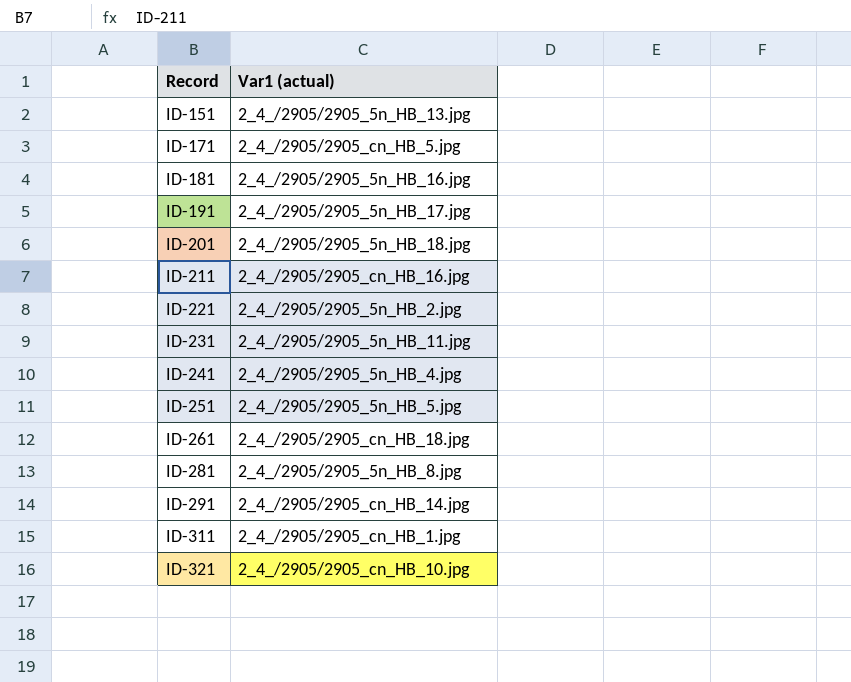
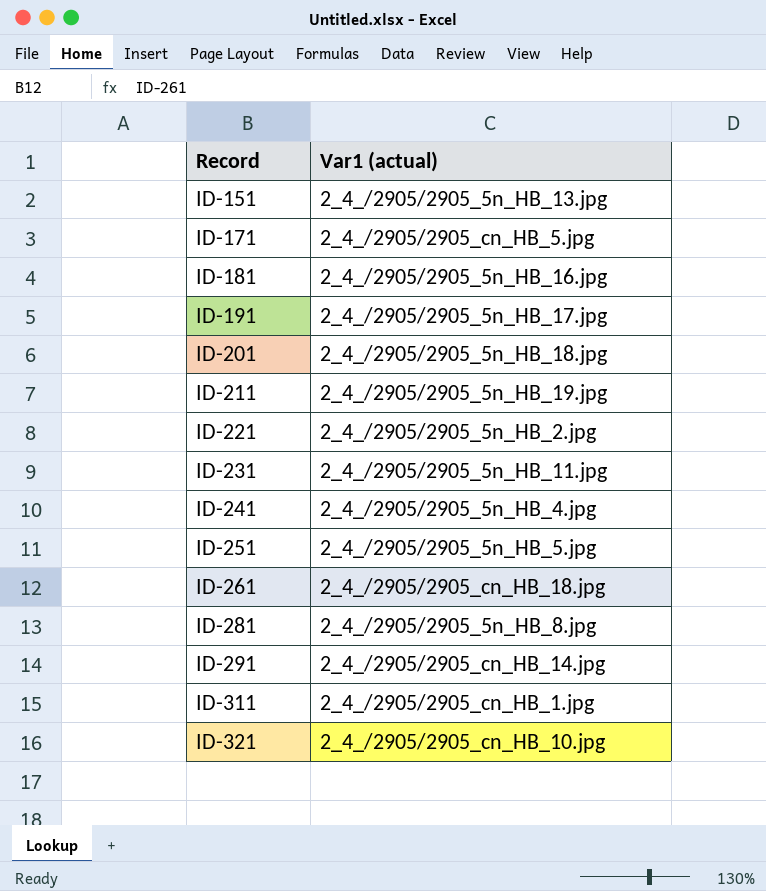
ID-211 | Var1 (actual): 2_4_/2905/2905_cn_HB_16.jpg -> 2_4_/2905/2905_5n_HB_19.jpg

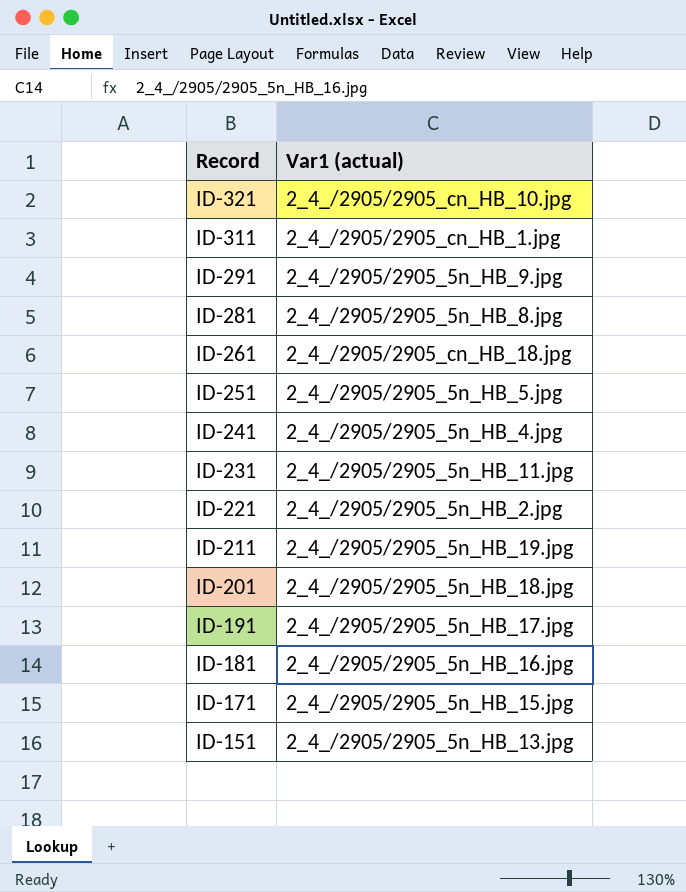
row order: Record ascending -> Record descending
ID-291 | Var1 (actual): 2_4_/2905/2905_cn_HB_14.jpg -> 2_4_/2905/2905_5n_HB_9.jpg
ID-171 | Var1 (actual): 2_4_/2905/2905_cn_HB_5.jpg -> 2_4_/2905/2905_5n_HB_15.jpg

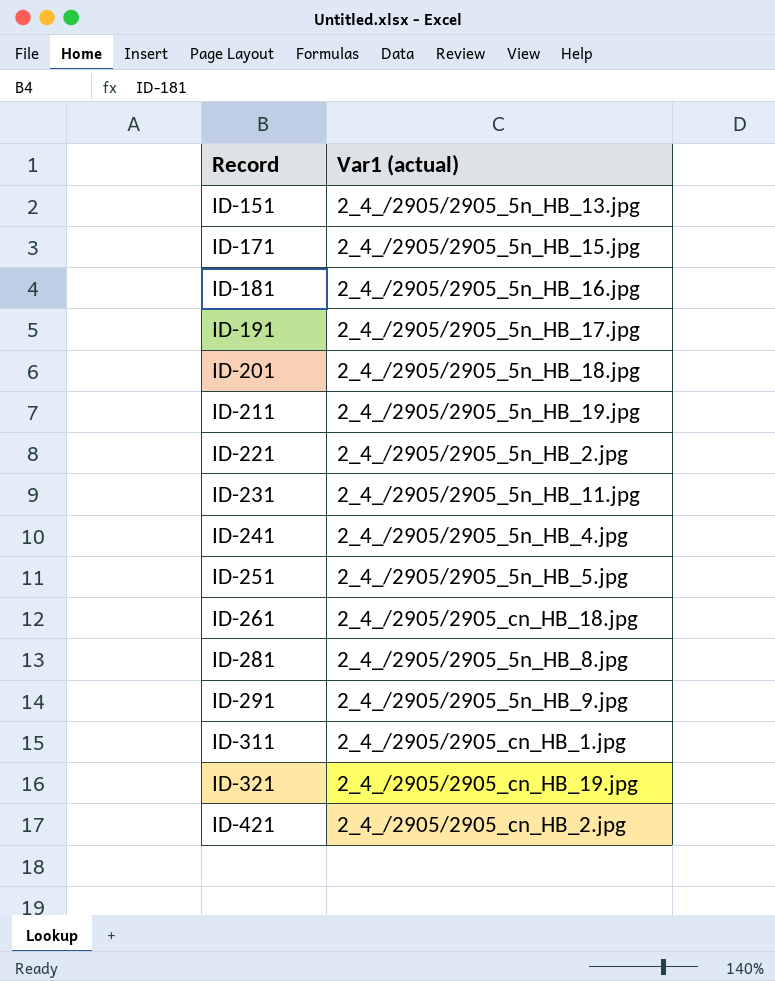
row order: Record descending -> Record ascending
ID-321 | Var1 (actual): 2_4_/2905/2905_cn_HB_10.jpg -> 2_4_/2905/2905_cn_HB_19.jpg
row ID-421: none -> 2_4_/2905/2905_cn_HB_2.jpg

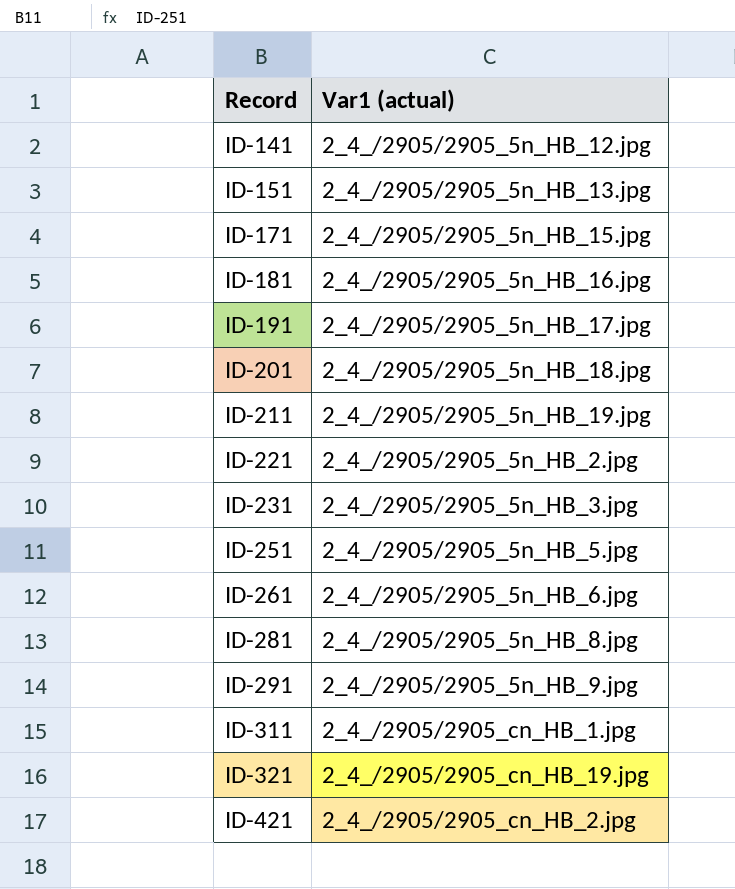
row ID-241: 2_4_/2905/2905_5n_HB_4.jpg -> none
row ID-141: none -> 2_4_/2905/2905_5n_HB_12.jpg
ID-231 | Var1 (actual): 2_4_/2905/2905_5n_HB_11.jpg -> 2_4_/2905/2905_5n_HB_3.jpg
ID-261 | Var1 (actual): 2_4_/2905/2905_cn_HB_18.jpg -> 2_4_/2905/2905_5n_HB_6.jpg

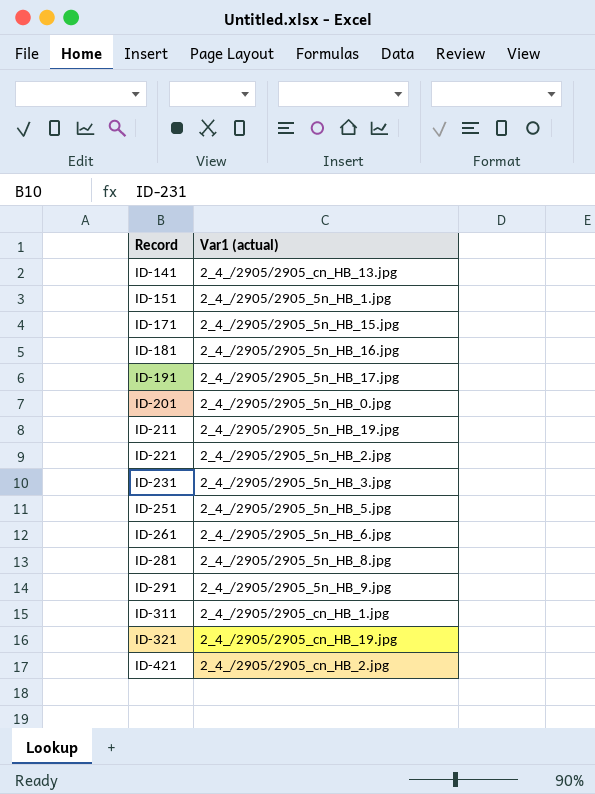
ID-141 | Var1 (actual): 2_4_/2905/2905_5n_HB_12.jpg -> 2_4_/2905/2905_cn_HB_13.jpg
ID-151 | Var1 (actual): 2_4_/2905/2905_5n_HB_13.jpg -> 2_4_/2905/2905_5n_HB_1.jpg
ID-201 | Var1 (actual): 2_4_/2905/2905_5n_HB_18.jpg -> 2_4_/2905/2905_5n_HB_0.jpg

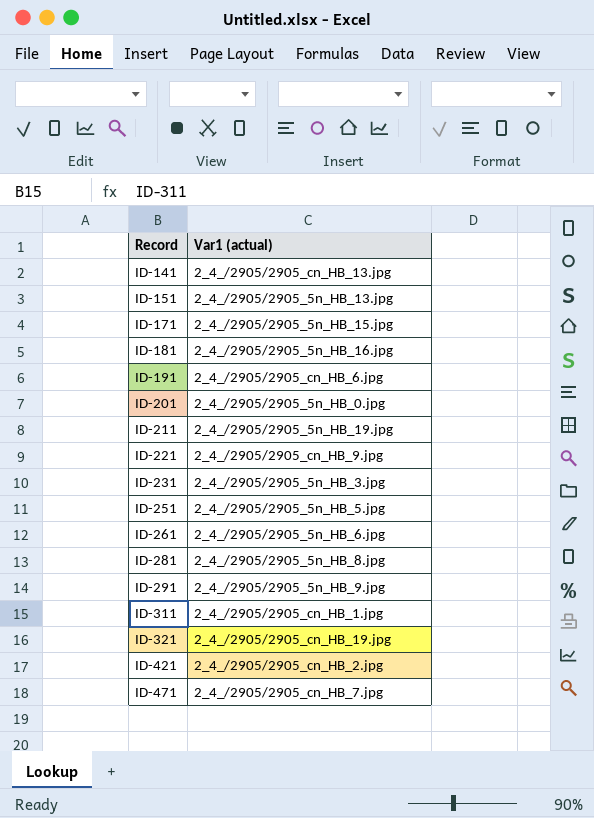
ID-151 | Var1 (actual): 2_4_/2905/2905_5n_HB_1.jpg -> 2_4_/2905/2905_5n_HB_13.jpg
ID-191 | Var1 (actual): 2_4_/2905/2905_5n_HB_17.jpg -> 2_4_/2905/2905_cn_HB_6.jpg
ID-221 | Var1 (actual): 2_4_/2905/2905_5n_HB_2.jpg -> 2_4_/2905/2905_cn_HB_9.jpg
row ID-471: none -> 2_4_/2905/2905_cn_HB_7.jpg

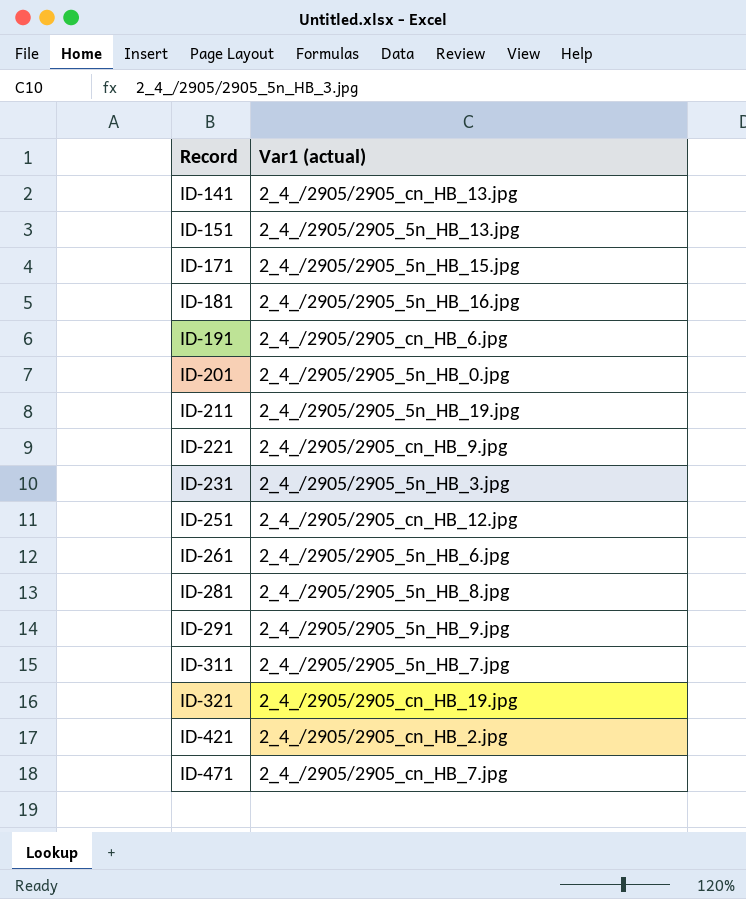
ID-251 | Var1 (actual): 2_4_/2905/2905_5n_HB_5.jpg -> 2_4_/2905/2905_cn_HB_12.jpg
ID-311 | Var1 (actual): 2_4_/2905/2905_cn_HB_1.jpg -> 2_4_/2905/2905_5n_HB_7.jpg

